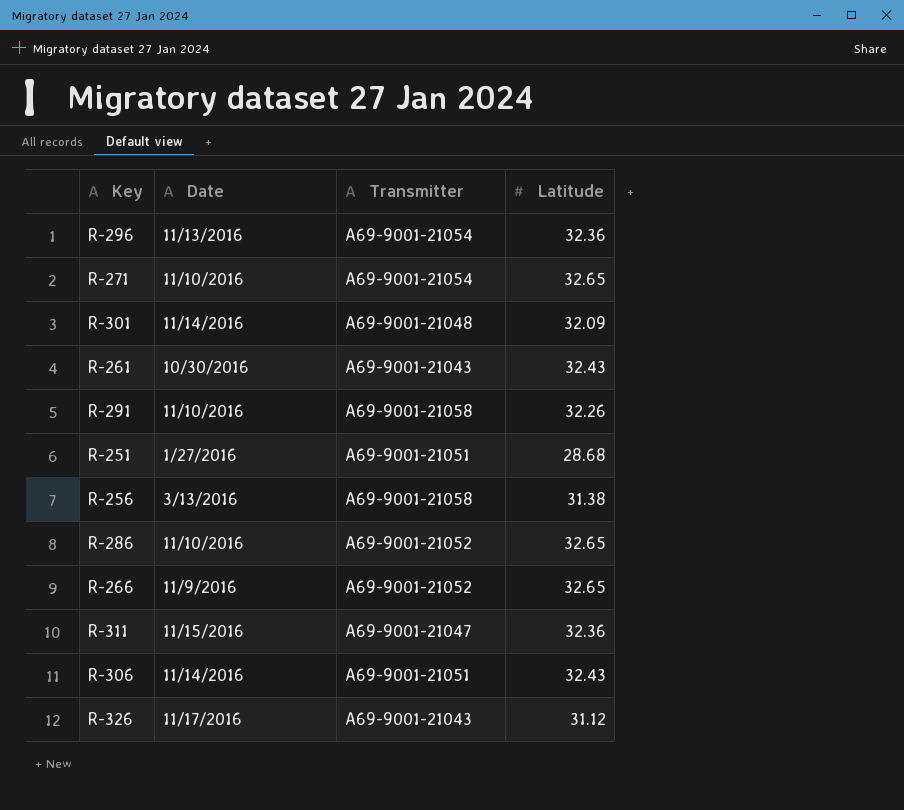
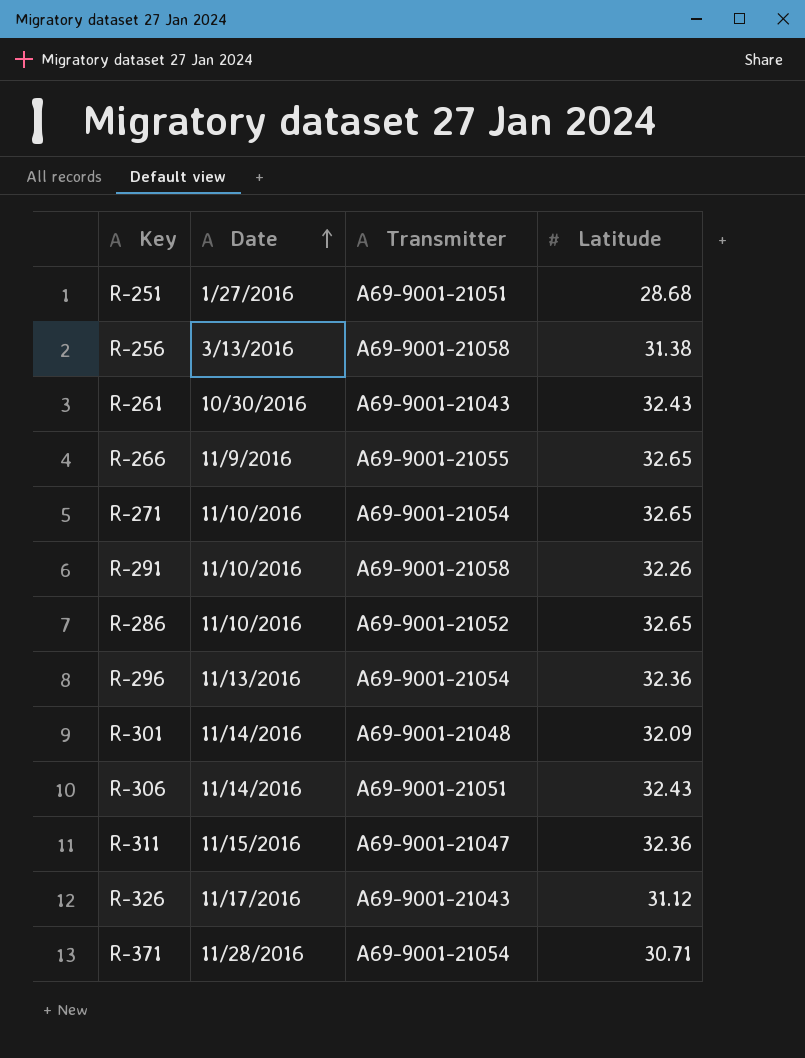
row order: none -> Date ascending
R-266 | Transmitter: A69-9001-21052 -> A69-9001-21055
row R-371: none -> 11/28/2016 | A69-9001-21054 | 30.71

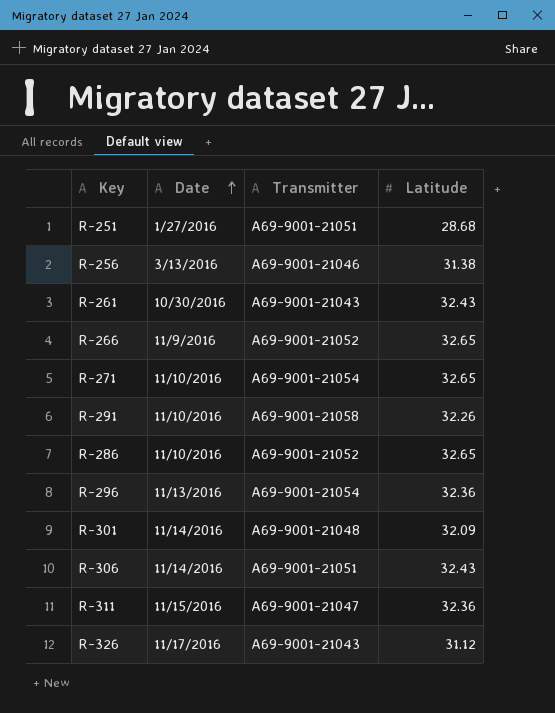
row R-371: 11/28/2016 | A69-9001-21054 | 30.71 -> none
R-256 | Transmitter: A69-9001-21058 -> A69-9001-21046
R-266 | Transmitter: A69-9001-21055 -> A69-9001-21052

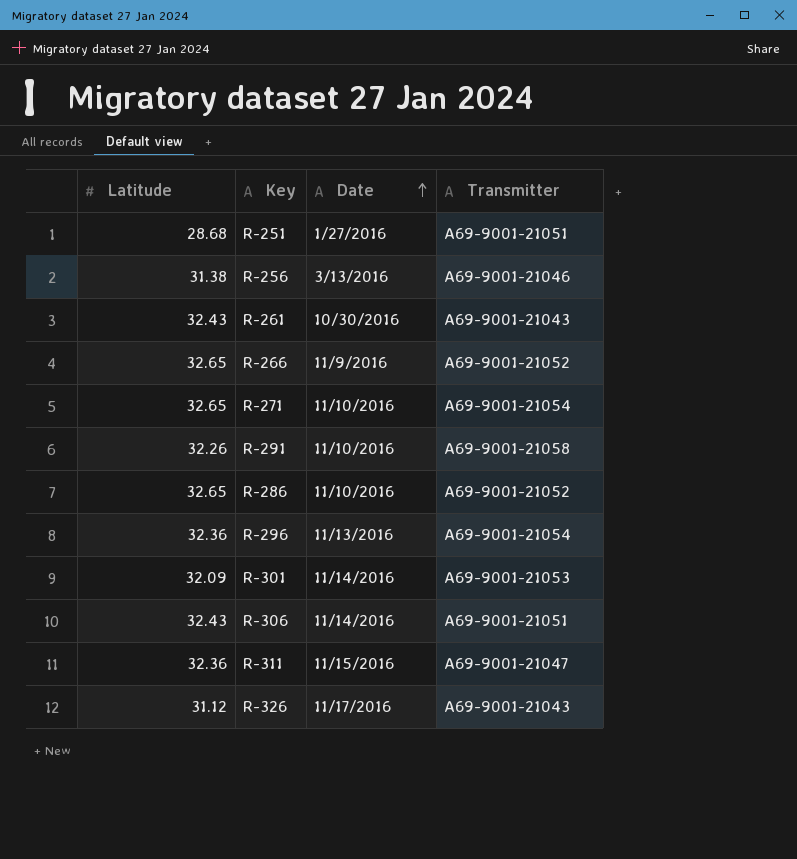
column Latitude | position: 4 -> 1
R-301 | Transmitter: A69-9001-21048 -> A69-9001-21053

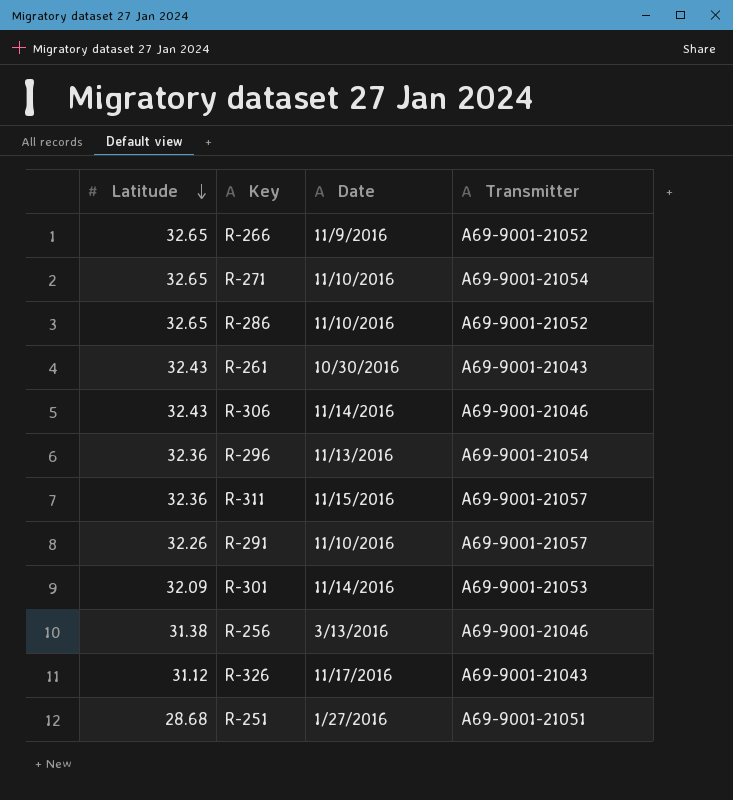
row order: Date ascending -> Latitude descending
R-306 | Transmitter: A69-9001-21051 -> A69-9001-21046
R-311 | Transmitter: A69-9001-21047 -> A69-9001-21057
R-291 | Transmitter: A69-9001-21058 -> A69-9001-21057

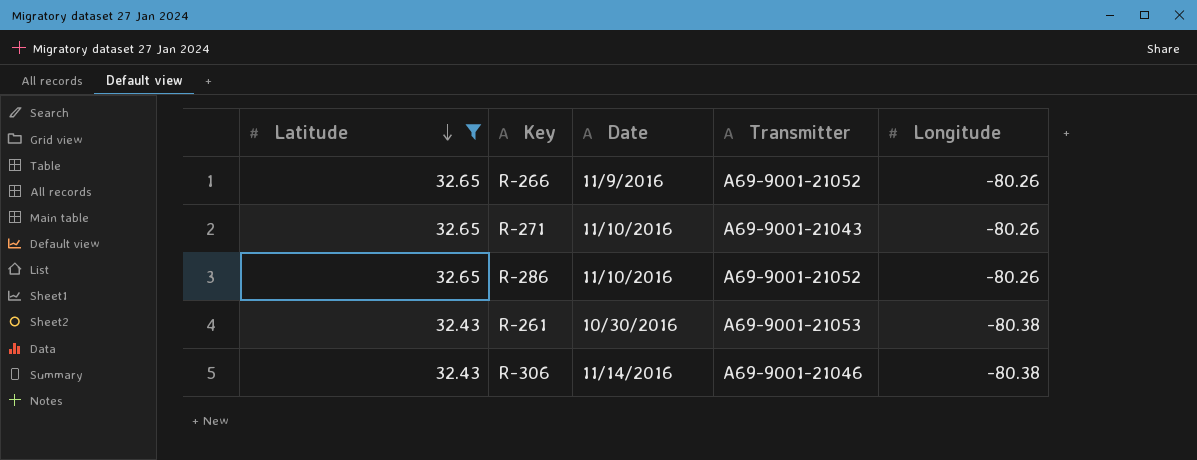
filter: none -> Latitude >= 32.43
column Longitude | position: none -> 5
R-271 | Transmitter: A69-9001-21054 -> A69-9001-21043
R-261 | Transmitter: A69-9001-21043 -> A69-9001-21053

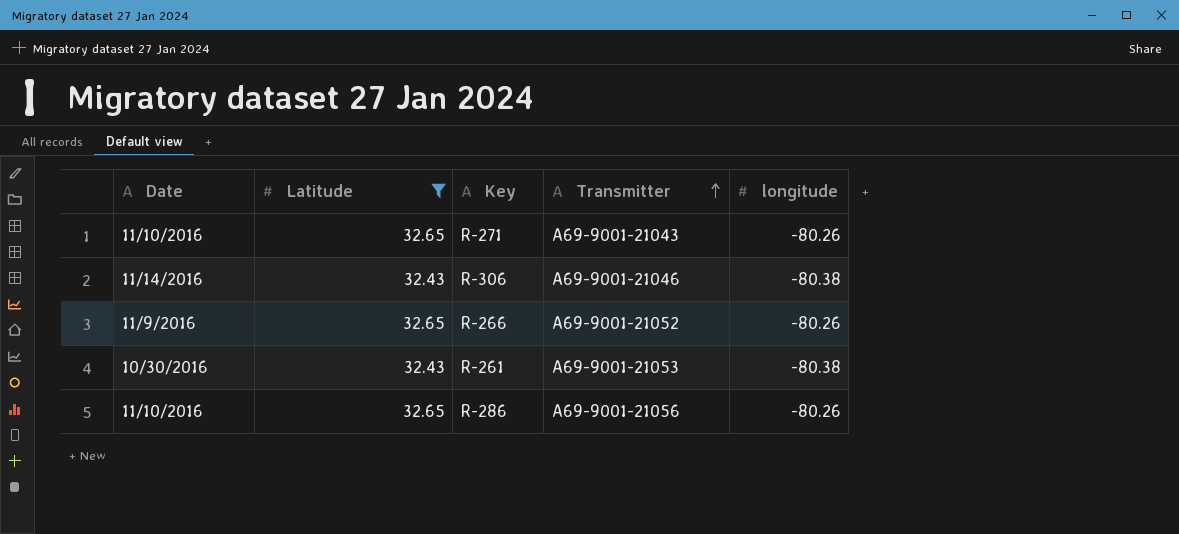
row order: Latitude descending -> Transmitter ascending
column Date | position: 3 -> 1
column name: Longitude -> longitude
R-286 | Transmitter: A69-9001-21052 -> A69-9001-21056

